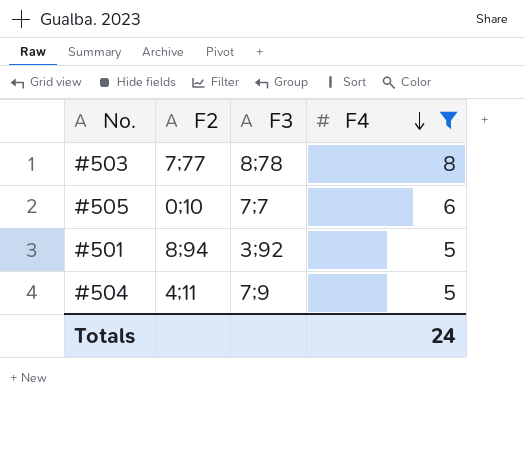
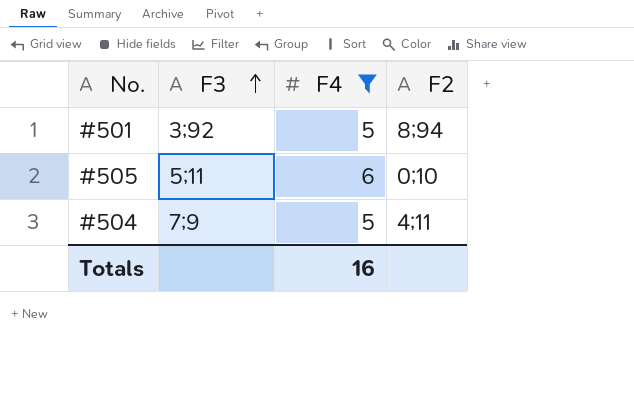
row order: F4 descending -> F3 ascending
column F2 | position: 2 -> 4
row #503: 7;77 | 8;78 | 8 -> none
#505 | F3: 7;7 -> 5;11
Totals | F4: 24 -> 16

